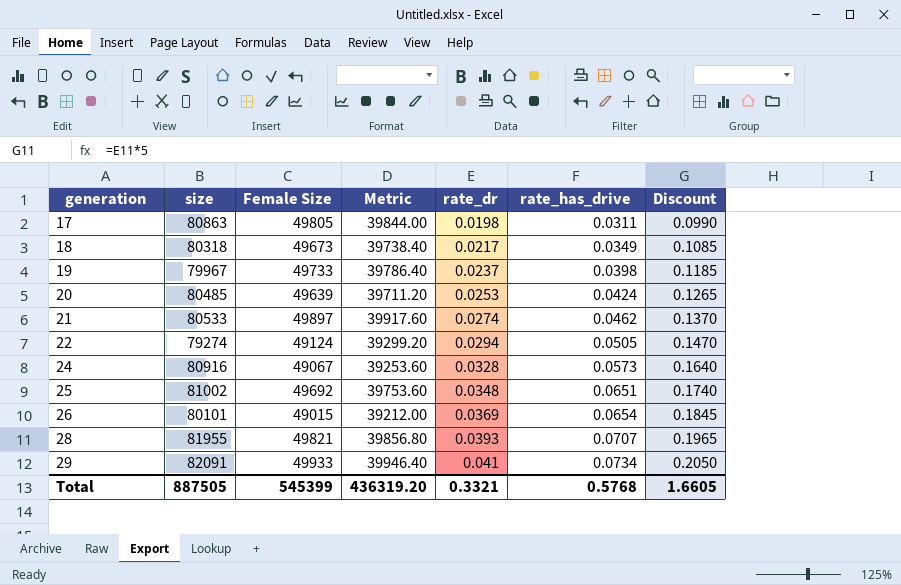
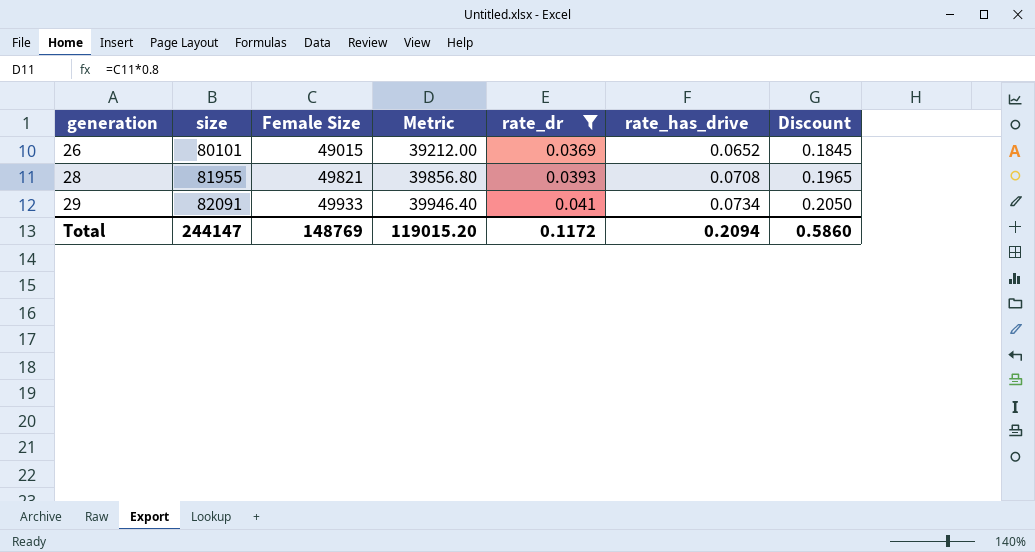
filter: none -> rate_dr >= 0.0369
26 | rate_has_drive: 0.0654 -> 0.0652
28 | rate_has_drive: 0.0707 -> 0.0708
Total | size: 887505 -> 244147
Total | Female Size: 545399 -> 148769
Total | Metric: 436319.20 -> 119015.20
Total | rate_dr: 0.3321 -> 0.1172
Total | rate_has_drive: 0.5768 -> 0.2094
Total | Discount: 1.6605 -> 0.5860

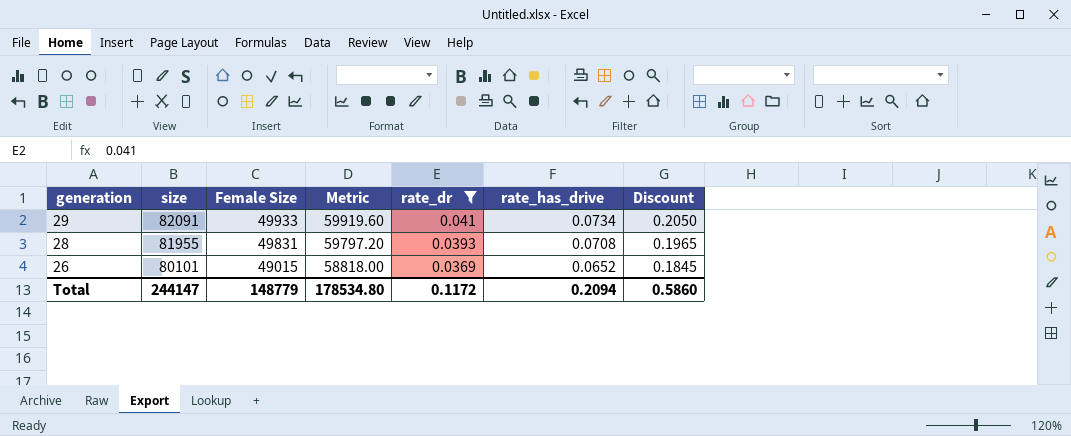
row order: generation ascending -> generation descending
column Metric | formula: [Female Size] * 0.8 -> [Female Size] * 1.2
28 | Female Size: 49821 -> 49831
Total | Female Size: 148769 -> 148779
Total | Metric: 119015.20 -> 178534.80

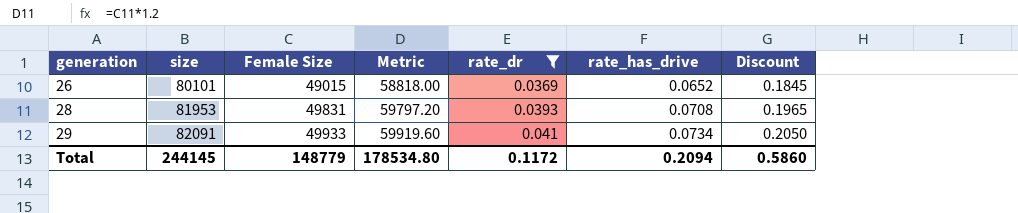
row order: generation descending -> generation ascending
28 | size: 81955 -> 81953
Total | size: 244147 -> 244145

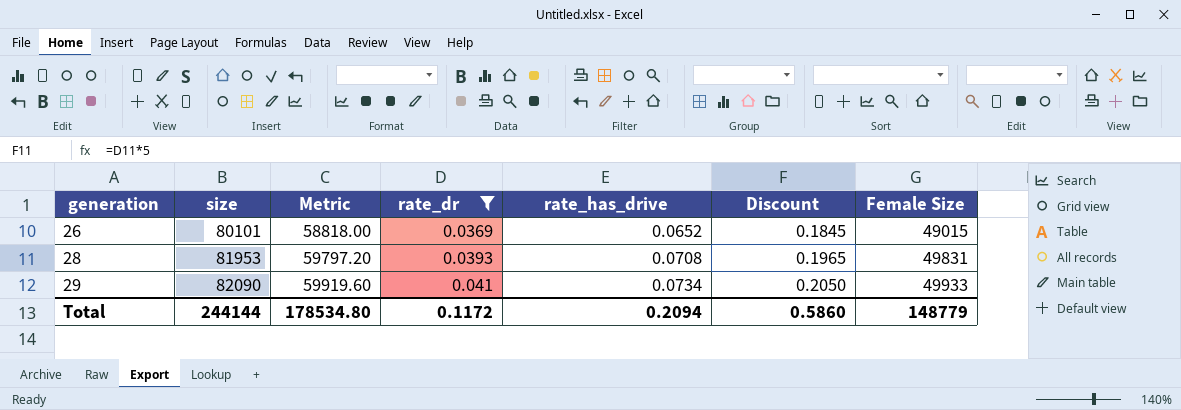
column Female Size | position: 3 -> 7
29 | size: 82091 -> 82090
Total | size: 244145 -> 244144

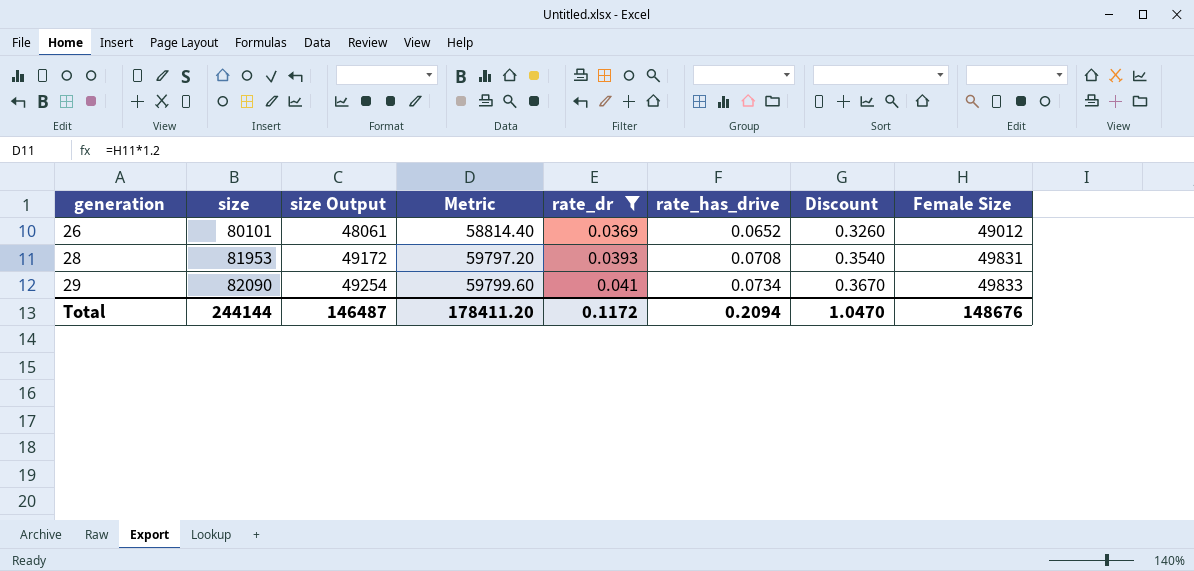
column size Output | formula: none -> [size] * 0.6
column Discount | formula: [rate_dr] * 5 -> [rate_has_drive] * 5
26 | Metric: 58818.00 -> 58814.40
26 | Female Size: 49015 -> 49012
29 | Metric: 59919.60 -> 59799.60
29 | Female Size: 49933 -> 49833
Total | Metric: 178534.80 -> 178411.20
Total | Discount: 0.5860 -> 1.0470
Total | Female Size: 148779 -> 148676

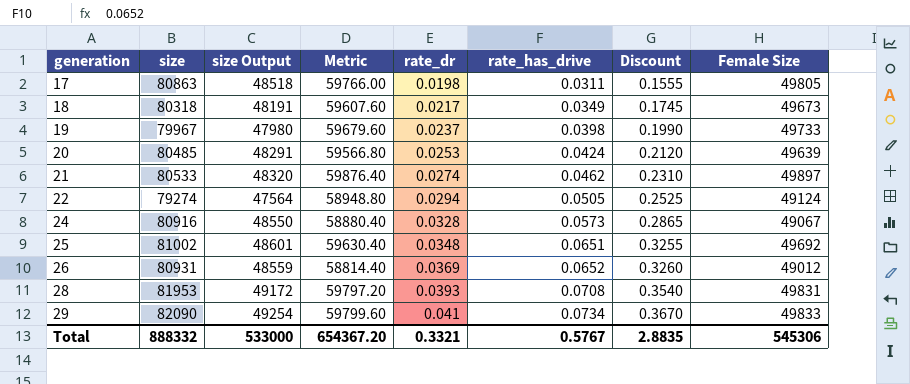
filter: rate_dr >= 0.0369 -> none
26 | size: 80101 -> 80931
26 | size Output: 48061 -> 48559
Total | size: 244144 -> 888332
Total | size Output: 146487 -> 533000
Total | Metric: 178411.20 -> 654367.20
Total | rate_dr: 0.1172 -> 0.3321
Total | rate_has_drive: 0.2094 -> 0.5767
Total | Discount: 1.0470 -> 2.8835
Total | Female Size: 148676 -> 545306

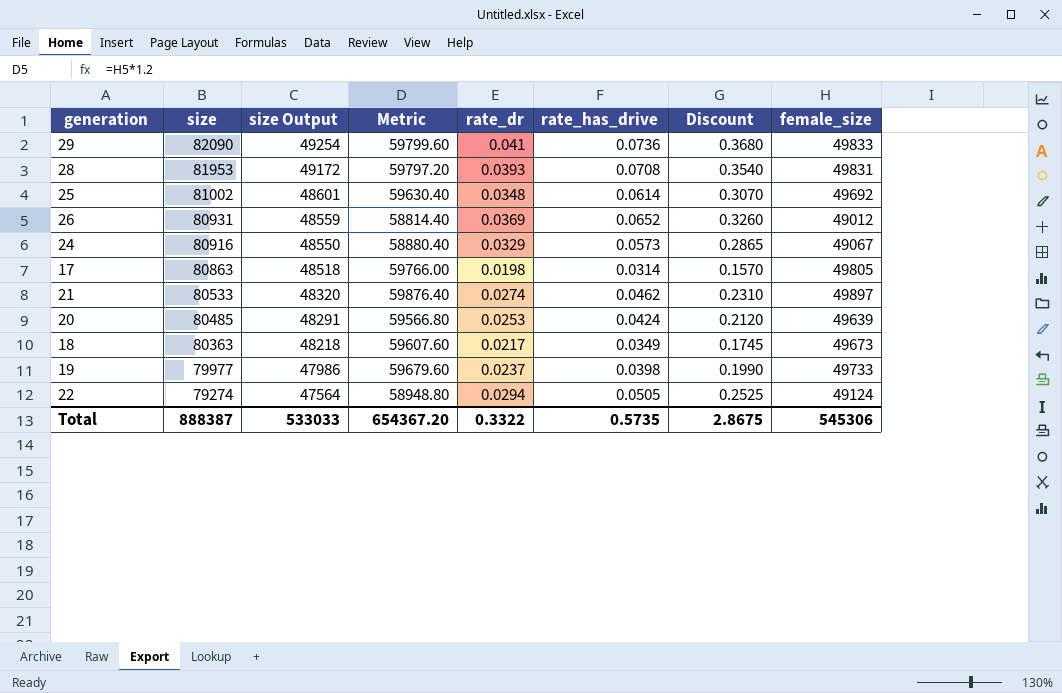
row order: generation ascending -> size descending
column name: Female Size -> female_size
29 | rate_has_drive: 0.0734 -> 0.0736
29 | Discount: 0.3670 -> 0.3680
25 | rate_has_drive: 0.0651 -> 0.0614
25 | Discount: 0.3255 -> 0.3070
24 | rate_dr: 0.0328 -> 0.0329
17 | rate_has_drive: 0.0311 -> 0.0314
17 | Discount: 0.1555 -> 0.1570
18 | size: 80318 -> 80363
18 | size Output: 48191 -> 48218
19 | size: 79967 -> 79977
19 | size Output: 47980 -> 47986
Total | size: 888332 -> 888387
Total | size Output: 533000 -> 533033
Total | rate_dr: 0.3321 -> 0.3322
Total | rate_has_drive: 0.5767 -> 0.5735
Total | Discount: 2.8835 -> 2.8675

